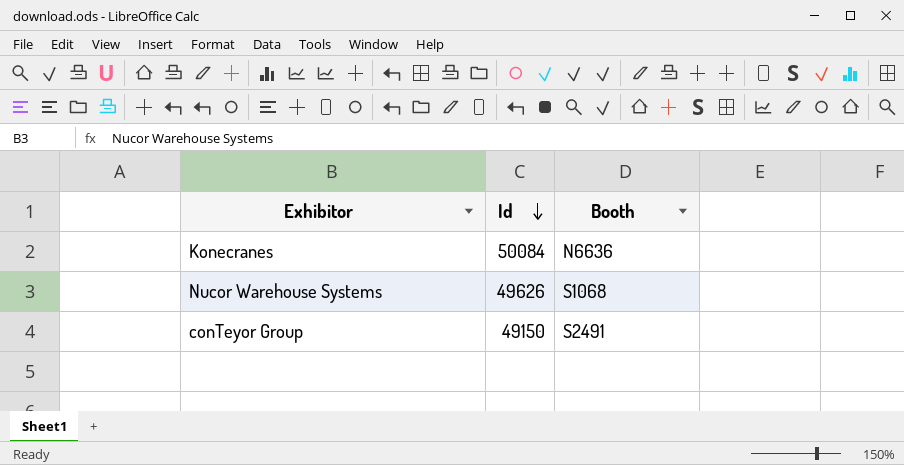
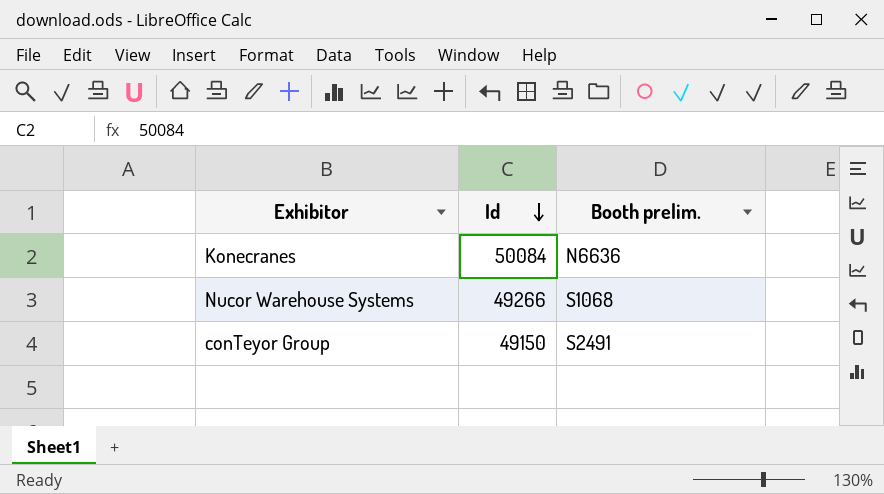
column name: Booth -> Booth prelim.
Nucor Warehouse Systems | Id: 49626 -> 49266

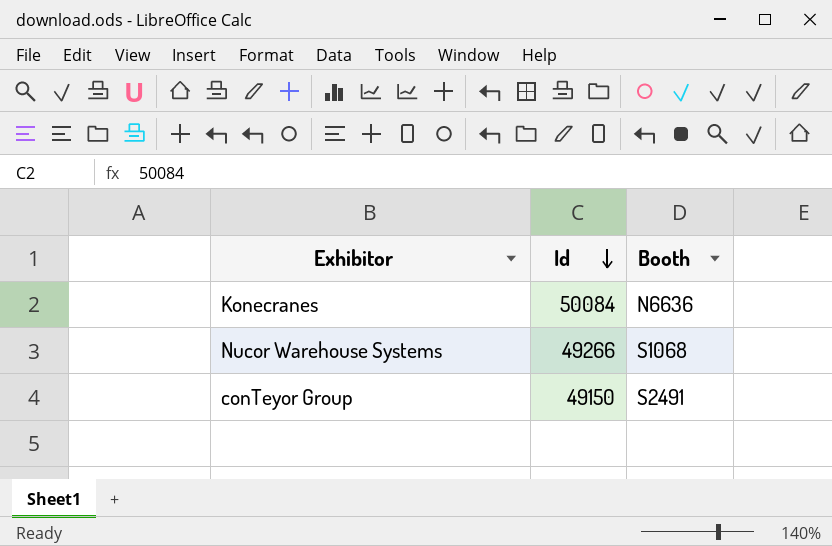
column name: Booth prelim. -> Booth

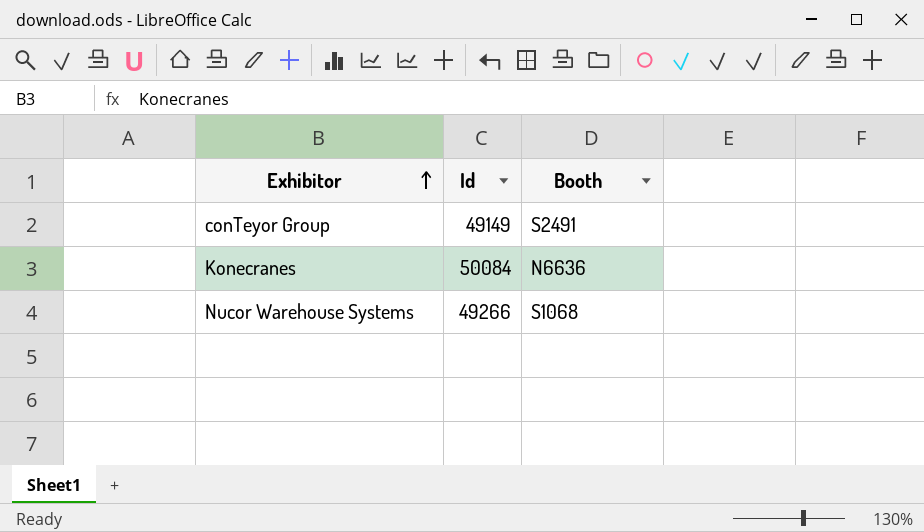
row order: Id descending -> Exhibitor ascending
conTeyor Group | Id: 49150 -> 49149

